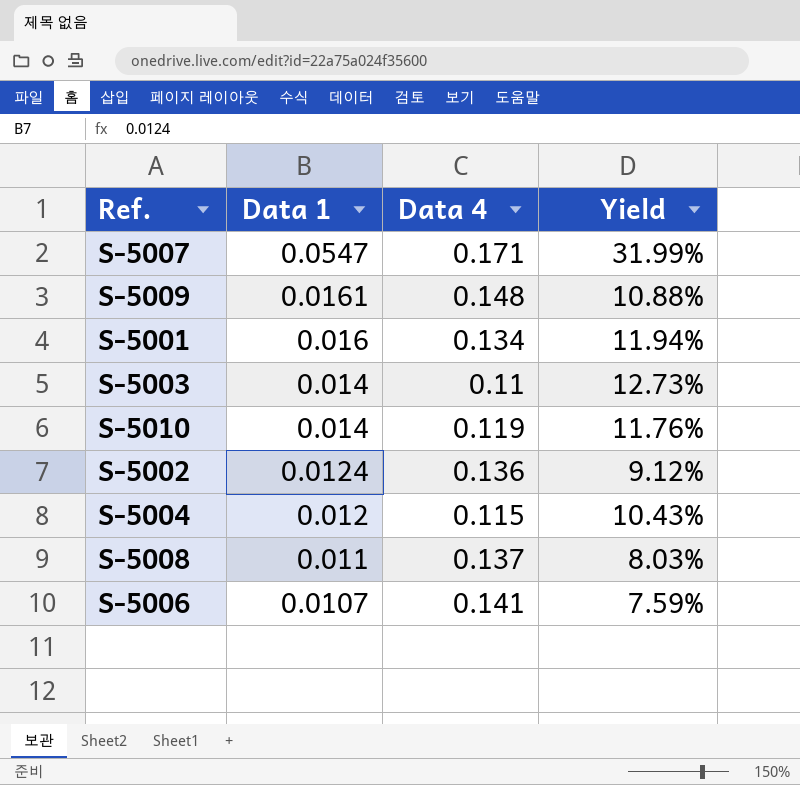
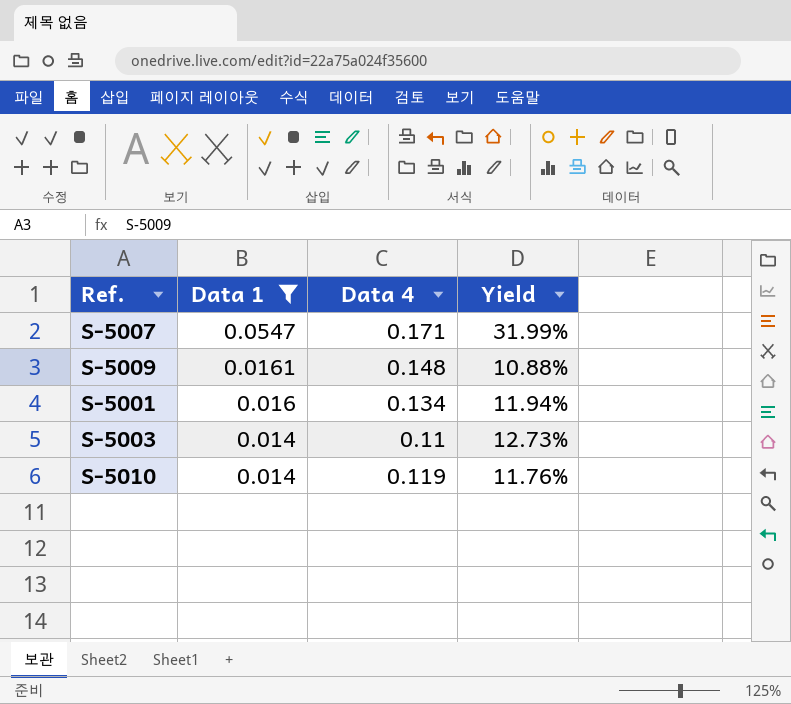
filter: none -> Data 1 >= 0.014

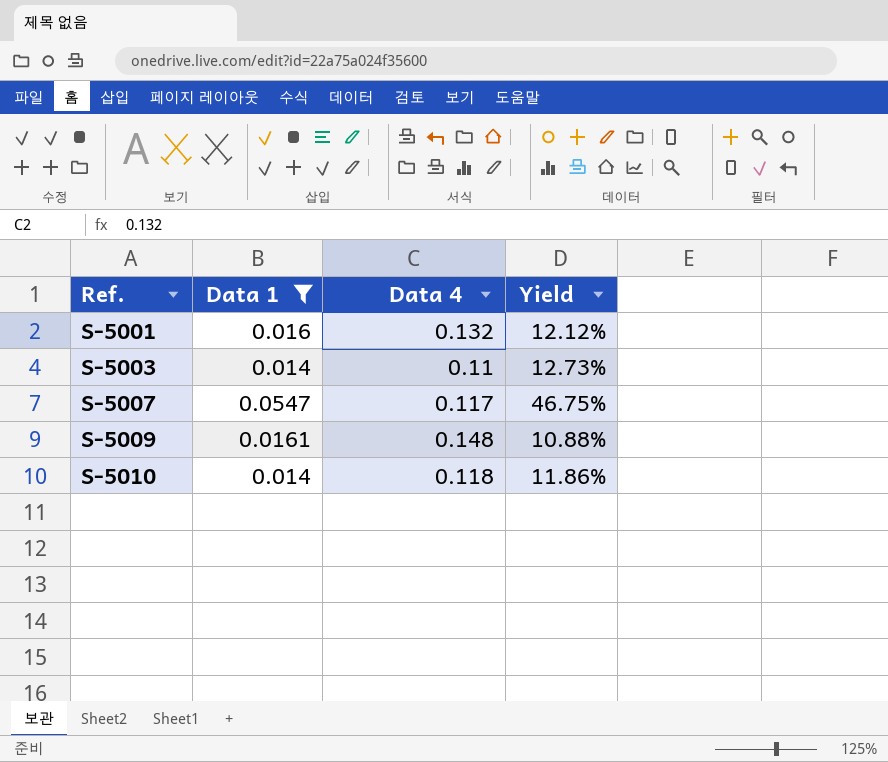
row order: Data 1 descending -> Ref. ascending
S-5001 | Data 4: 0.134 -> 0.132
S-5001 | Yield: 11.94% -> 12.12%
S-5007 | Data 4: 0.171 -> 0.117
S-5007 | Yield: 31.99% -> 46.75%
S-5010 | Data 4: 0.119 -> 0.118
S-5010 | Yield: 11.76% -> 11.86%

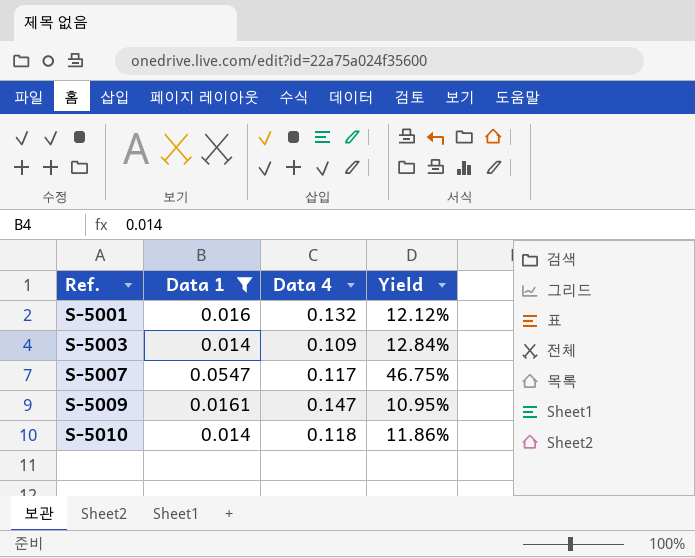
S-5003 | Data 4: 0.11 -> 0.109
S-5003 | Yield: 12.73% -> 12.84%
S-5009 | Data 4: 0.148 -> 0.147
S-5009 | Yield: 10.88% -> 10.95%

